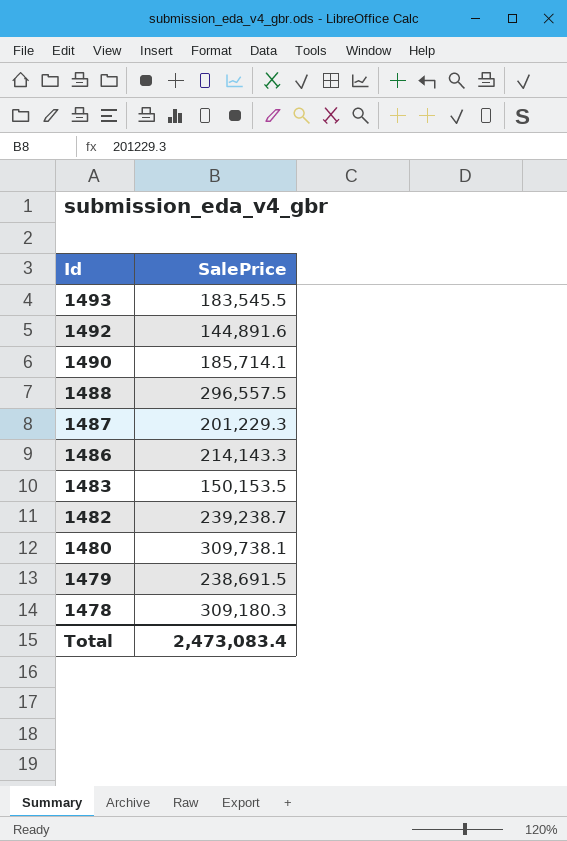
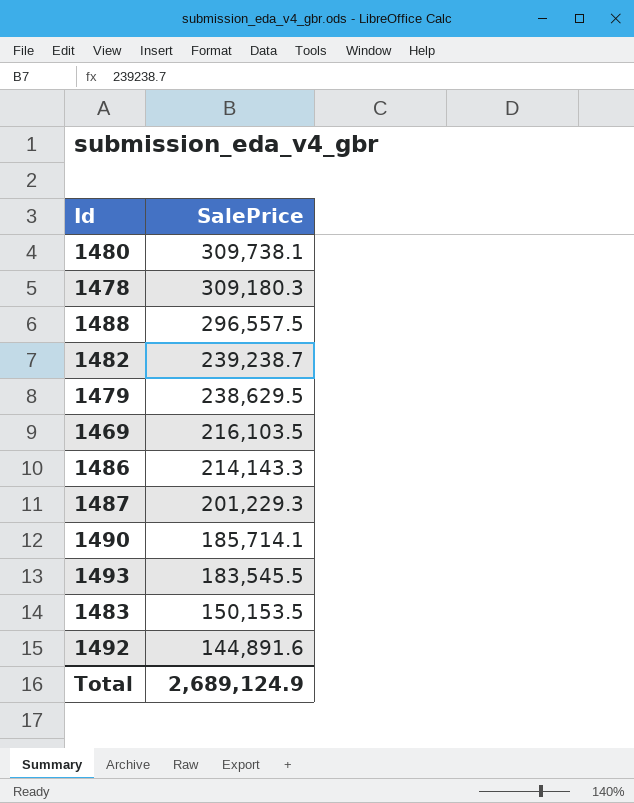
row order: Id descending -> SalePrice descending
1479 | SalePrice: 238,691.5 -> 238,629.5
row 1469: none -> 216,103.5
Total | SalePrice: 2,473,083.4 -> 2,689,124.9

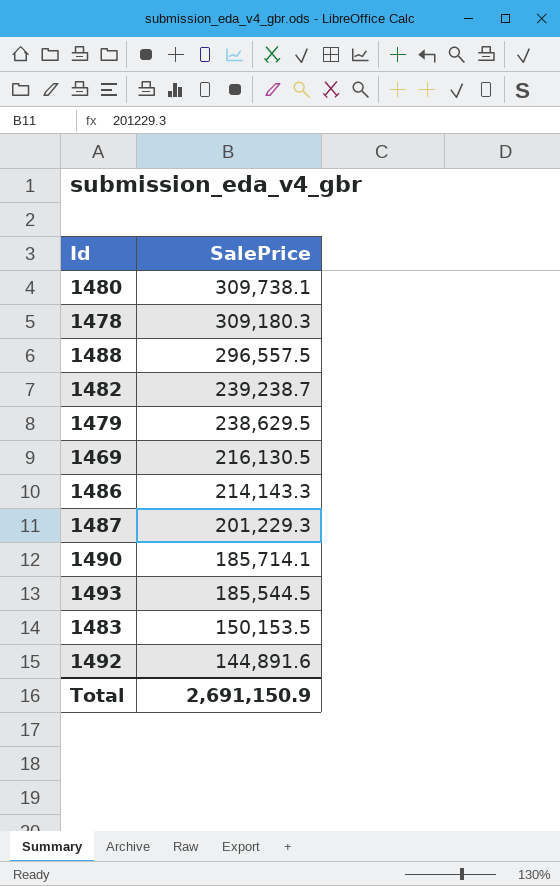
1469 | SalePrice: 216,103.5 -> 216,130.5
1493 | SalePrice: 183,545.5 -> 185,544.5
Total | SalePrice: 2,689,124.9 -> 2,691,150.9

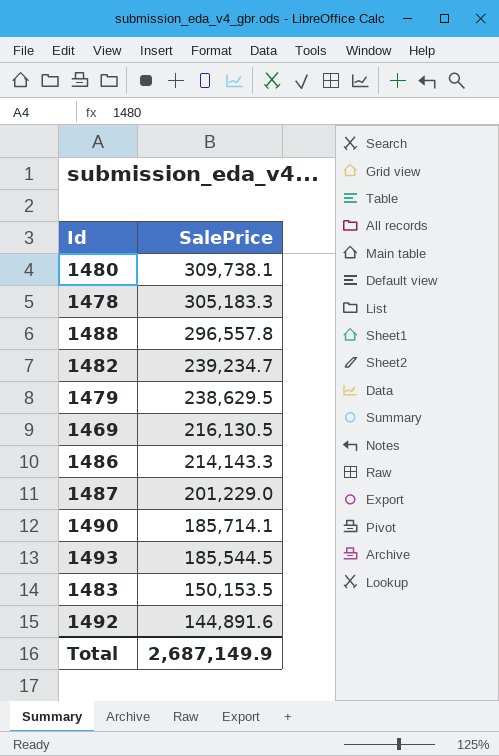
1478 | SalePrice: 309,180.3 -> 305,183.3
1488 | SalePrice: 296,557.5 -> 296,557.8
1482 | SalePrice: 239,238.7 -> 239,234.7
1487 | SalePrice: 201,229.3 -> 201,229.0
Total | SalePrice: 2,691,150.9 -> 2,687,149.9

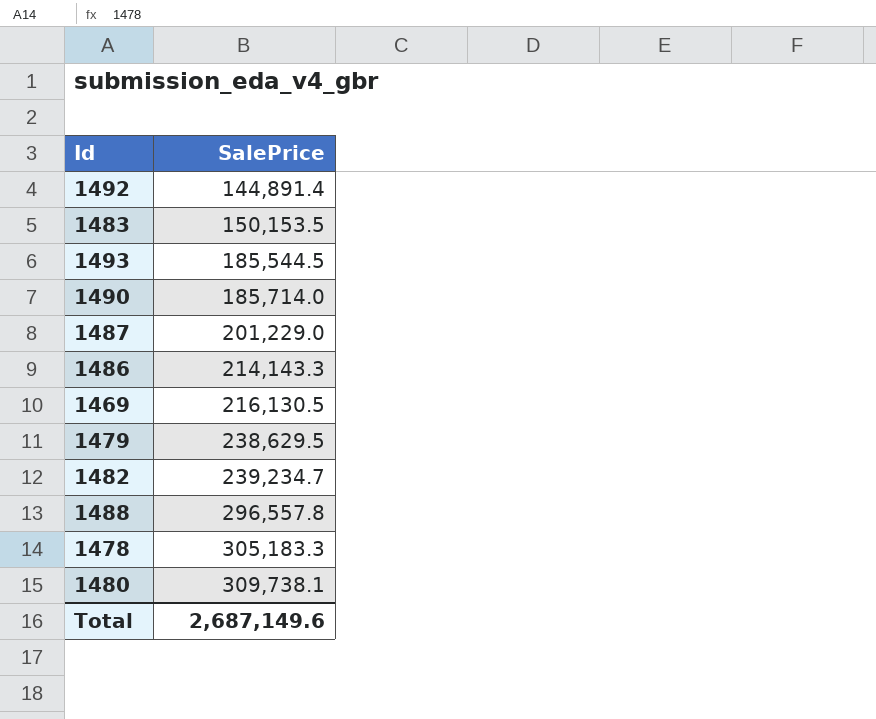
row order: SalePrice descending -> SalePrice ascending
1492 | SalePrice: 144,891.6 -> 144,891.4
1490 | SalePrice: 185,714.1 -> 185,714.0
Total | SalePrice: 2,687,149.9 -> 2,687,149.6

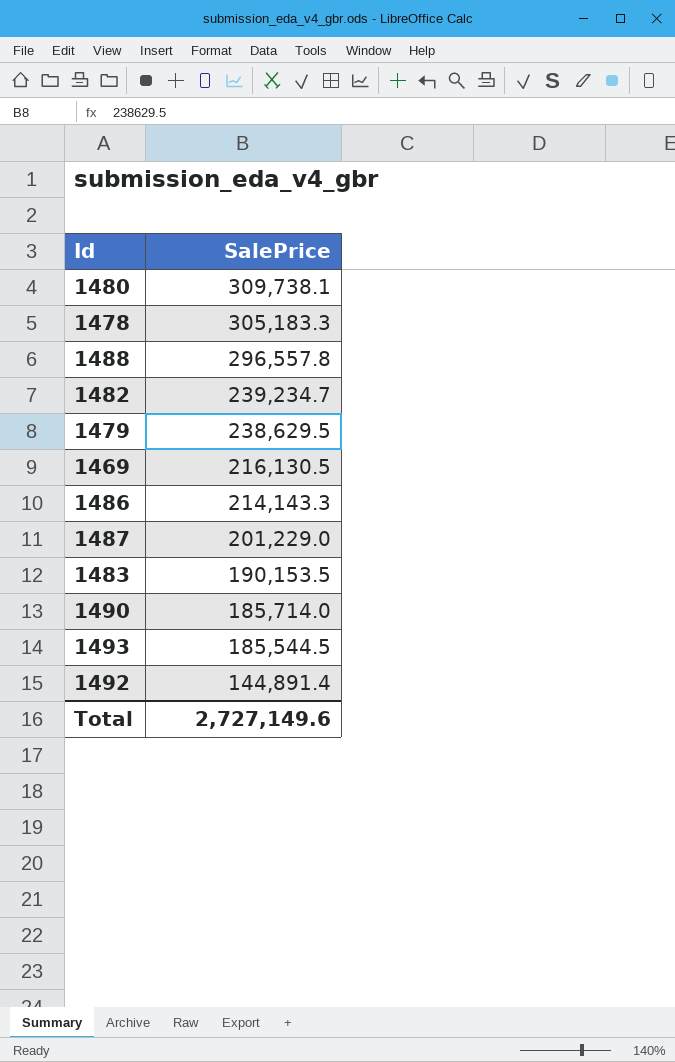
row order: SalePrice ascending -> SalePrice descending
1483 | SalePrice: 150,153.5 -> 190,153.5
Total | SalePrice: 2,687,149.6 -> 2,727,149.6

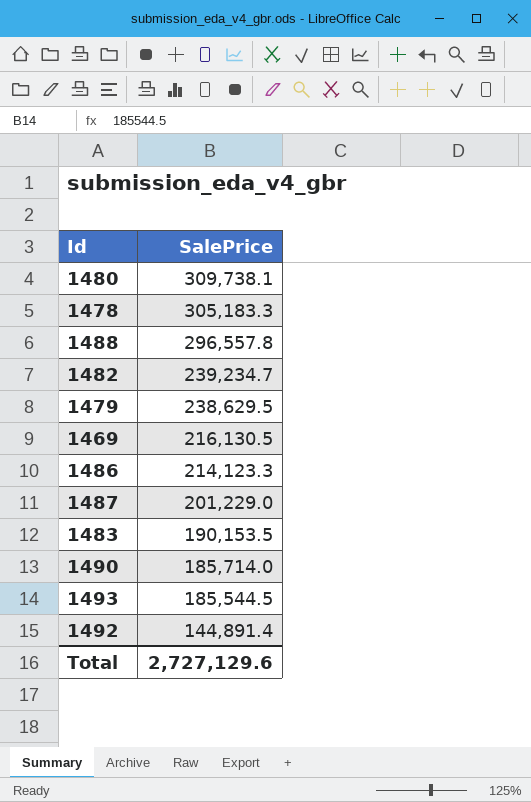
1486 | SalePrice: 214,143.3 -> 214,123.3
Total | SalePrice: 2,727,149.6 -> 2,727,129.6

